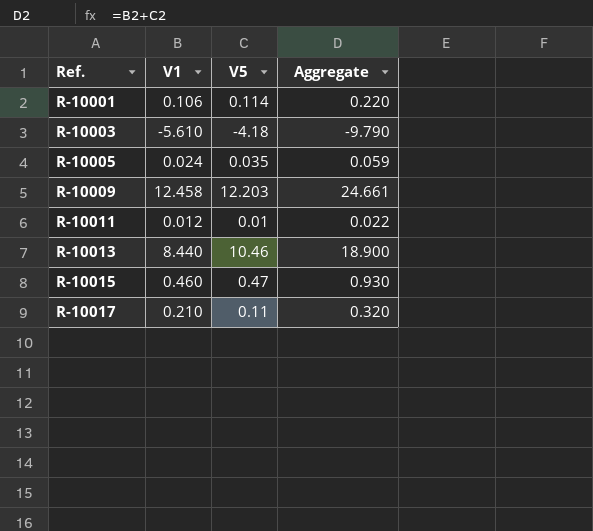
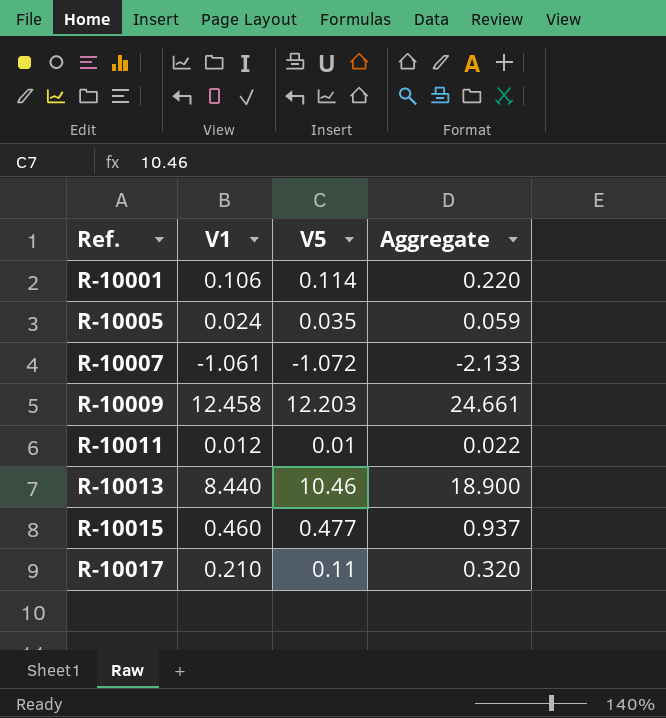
row R-10003: -5.610 | -4.18 | -9.790 -> none
row R-10007: none -> -1.061 | -1.072 | -2.133
R-10015 | V5: 0.47 -> 0.477
R-10015 | Aggregate: 0.930 -> 0.937

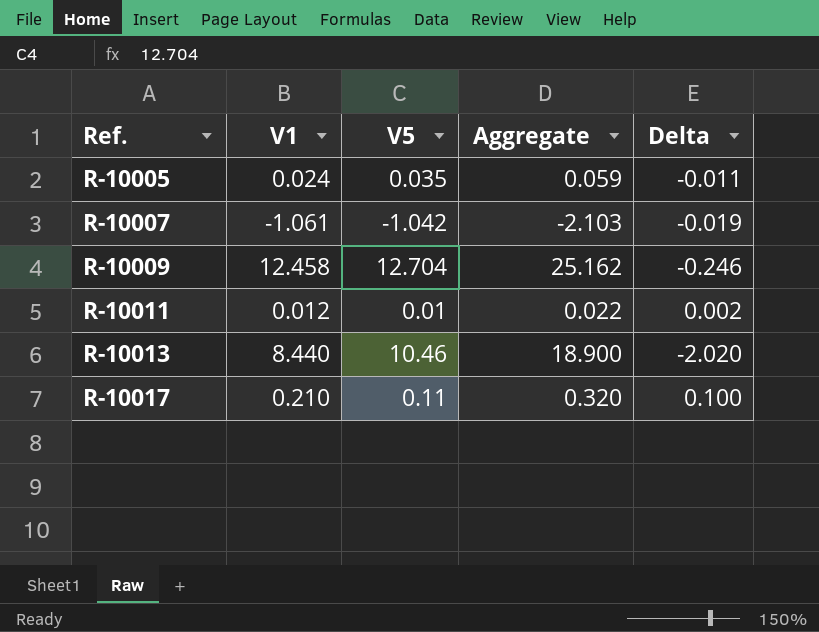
column Delta | formula: none -> [V1] - [V5]
row R-10001: 0.106 | 0.114 | 0.220 -> none
row R-10015: 0.460 | 0.477 | 0.937 -> none
R-10007 | V5: -1.072 -> -1.042
R-10007 | Aggregate: -2.133 -> -2.103
R-10009 | V5: 12.203 -> 12.704
R-10009 | Aggregate: 24.661 -> 25.162

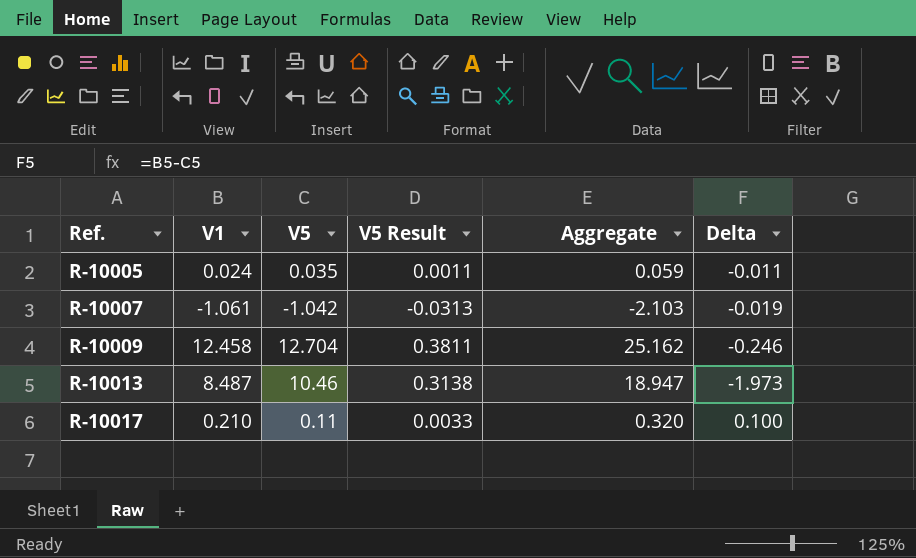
column V5 Result | formula: none -> [V5] * 0.03
row R-10011: 0.012 | 0.01 | 0.022 | 0.002 -> none
R-10013 | V1: 8.440 -> 8.487
R-10013 | Aggregate: 18.900 -> 18.947
R-10013 | Delta: -2.020 -> -1.973

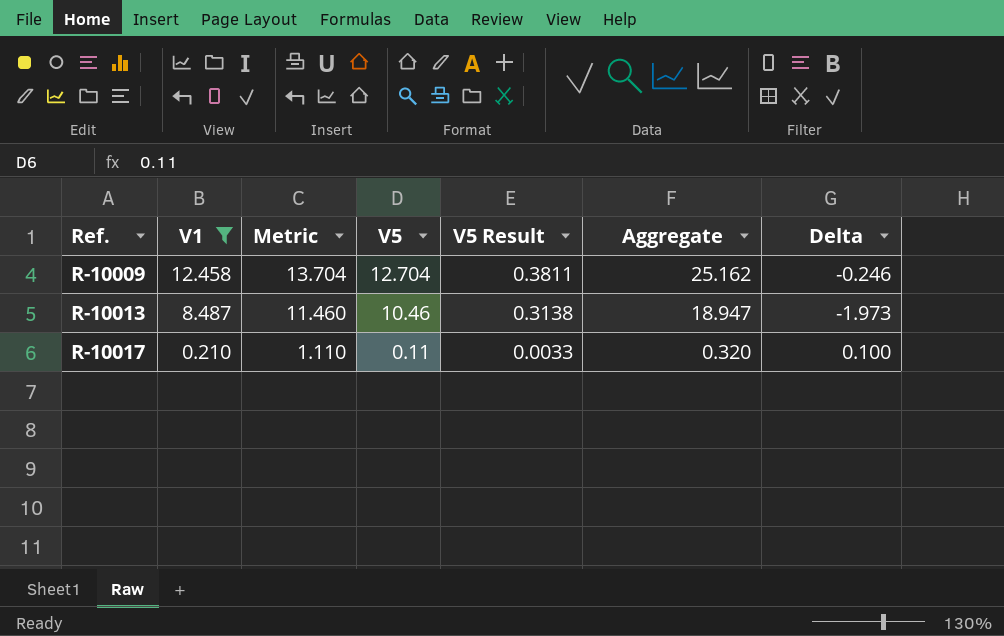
filter: none -> V1 >= 0.210
column Metric | formula: none -> [V5] + 1

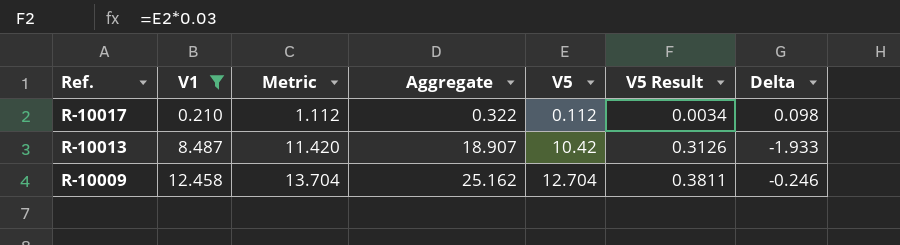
row order: Ref. ascending -> Ref. descending
column Aggregate | position: 6 -> 4
R-10017 | Metric: 1.110 -> 1.112
R-10017 | Aggregate: 0.320 -> 0.322
R-10017 | V5: 0.11 -> 0.112
R-10017 | V5 Result: 0.0033 -> 0.0034
R-10017 | Delta: 0.100 -> 0.098
R-10013 | Metric: 11.460 -> 11.420
R-10013 | Aggregate: 18.947 -> 18.907
R-10013 | V5: 10.46 -> 10.42
R-10013 | V5 Result: 0.3138 -> 0.3126
R-10013 | Delta: -1.973 -> -1.933

